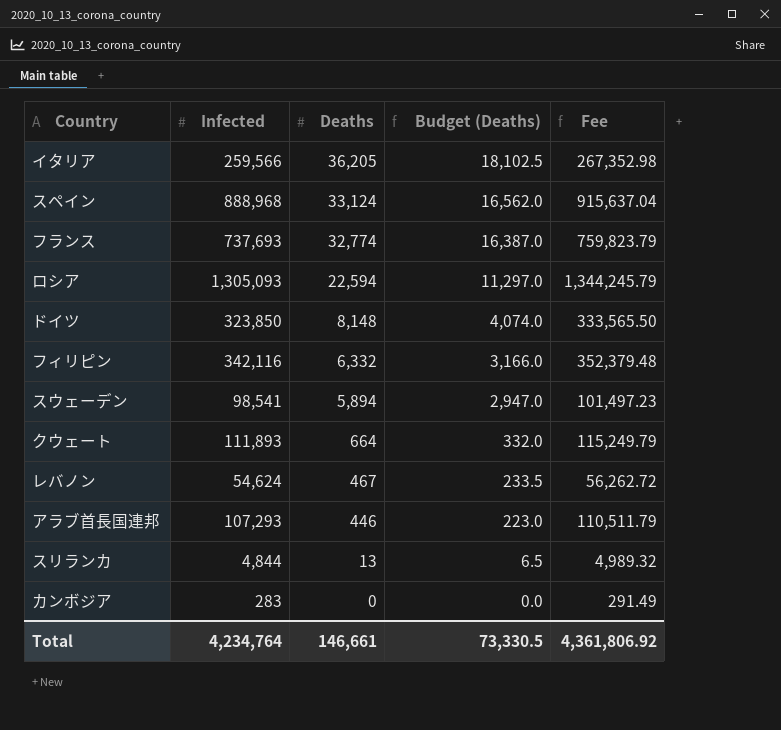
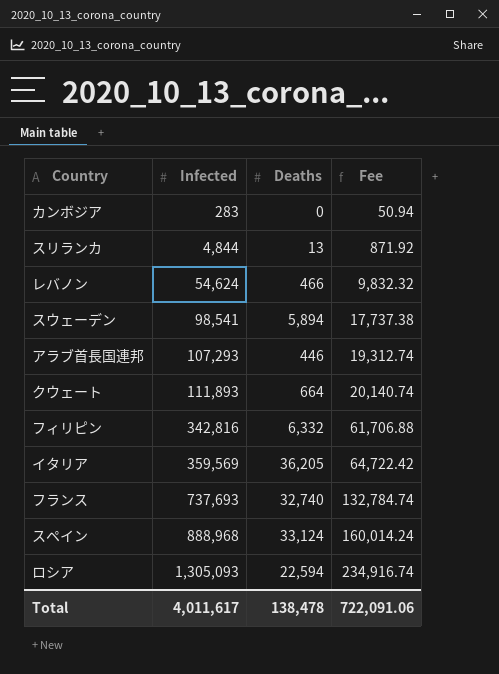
row order: Deaths descending -> Infected ascending
column Budget (Deaths) | formula: [Deaths] * 0.5 -> none
column Fee | formula: [Infected] * 1.03 -> [Infected] * 0.18
row ドイツ: 323,850 | 8,148 | 4,074.0 | 333,565.50 -> none
レバノン | Deaths: 467 -> 466
フィリピン | Infected: 342,116 -> 342,816
イタリア | Infected: 259,566 -> 359,569
フランス | Deaths: 32,774 -> 32,740
Total | Infected: 4,234,764 -> 4,011,617
Total | Deaths: 146,661 -> 138,478
Total | Fee: 4,361,806.92 -> 722,091.06

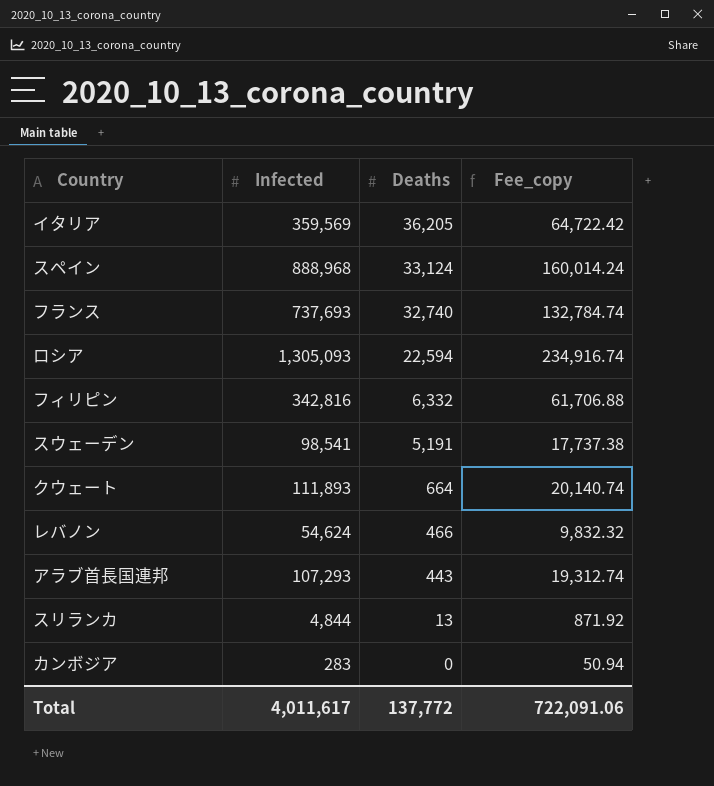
row order: Infected ascending -> Deaths descending
column name: Fee -> Fee_copy
スウェーデン | Deaths: 5,894 -> 5,191
アラブ首長国連邦 | Deaths: 446 -> 443
Total | Deaths: 138,478 -> 137,772

